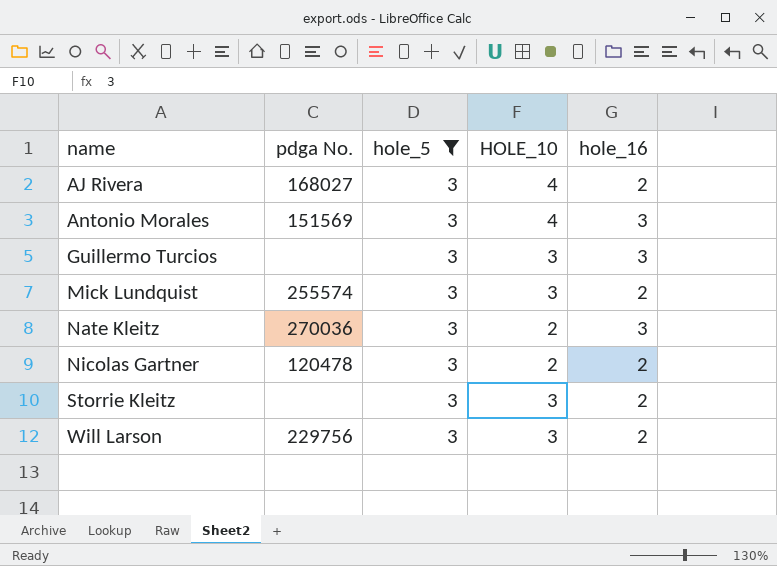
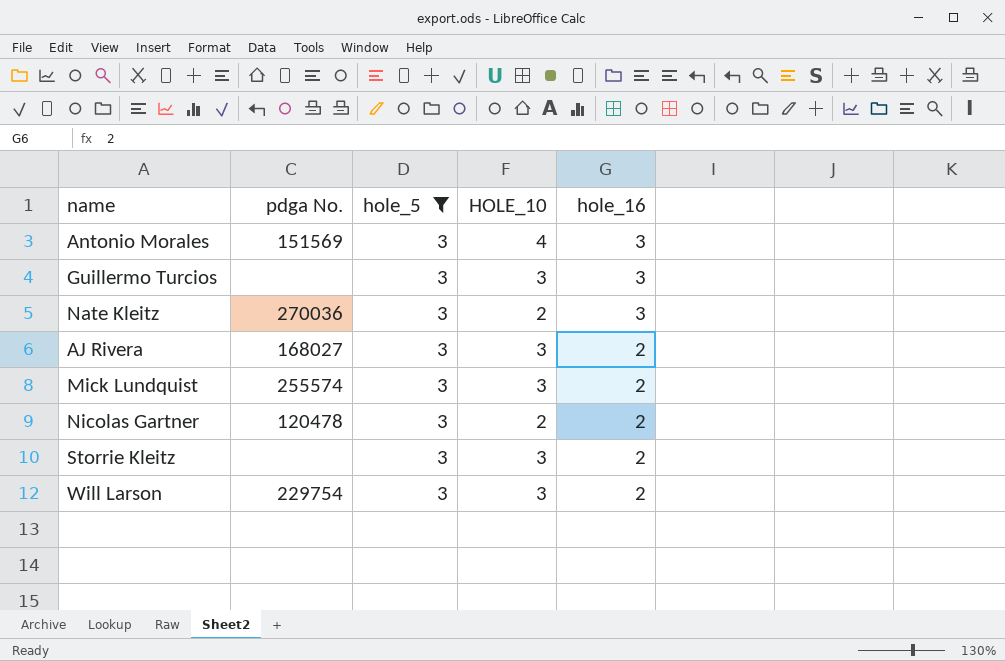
row order: name ascending -> hole_16 descending
AJ Rivera | HOLE_10: 4 -> 3
Will Larson | pdga No.: 229756 -> 229754

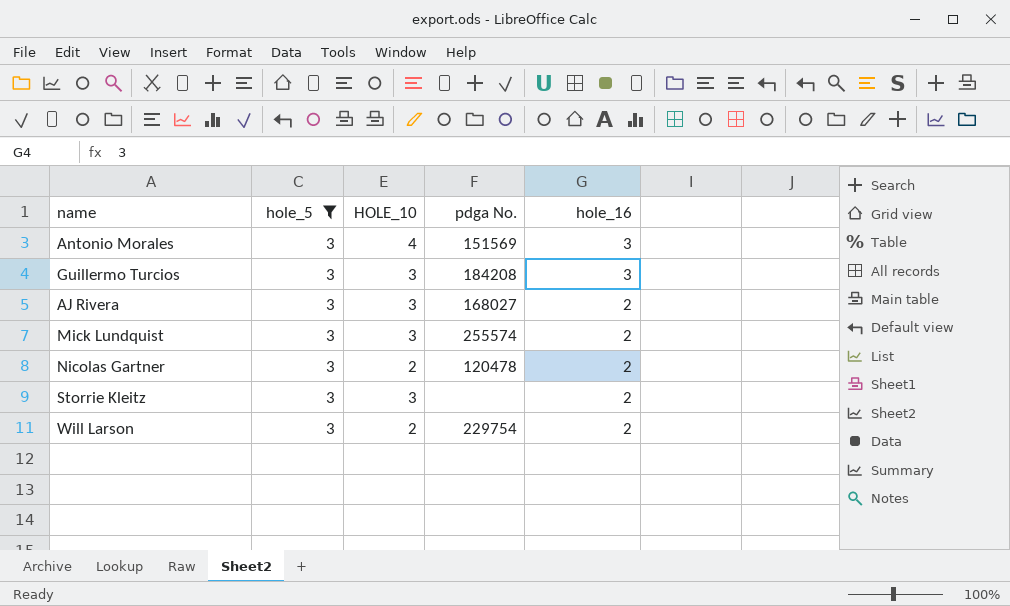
column pdga No. | position: 2 -> 4
row Nate Kleitz: 270036 | 3 | 2 | 3 -> none
Guillermo Turcios | pdga No.: none -> 184208
Will Larson | HOLE_10: 3 -> 2

